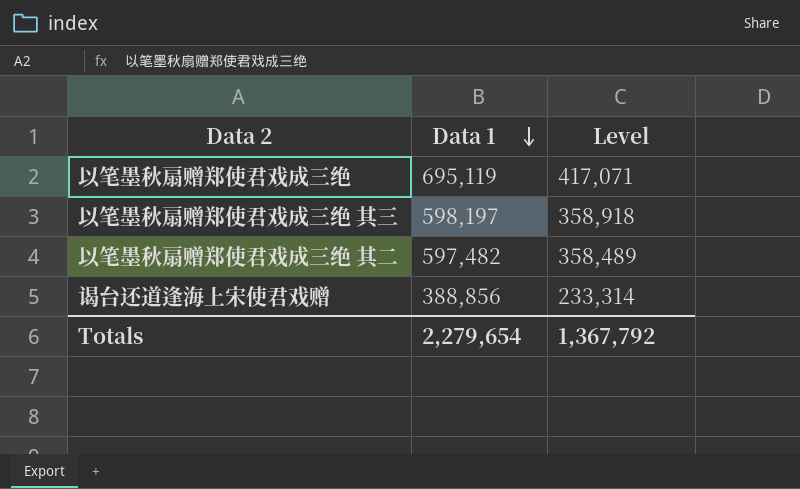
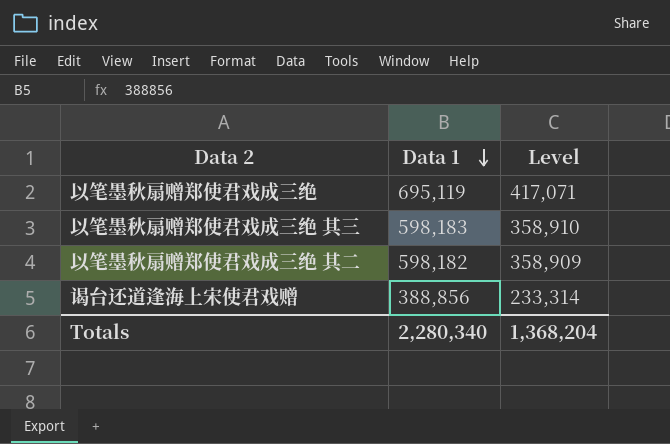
以笔墨秋扇赠郑使君戏成三绝 其三 | Data 1: 598,197 -> 598,183
以笔墨秋扇赠郑使君戏成三绝 其三 | Level: 358,918 -> 358,910
以笔墨秋扇赠郑使君戏成三绝 其二 | Data 1: 597,482 -> 598,182
以笔墨秋扇赠郑使君戏成三绝 其二 | Level: 358,489 -> 358,909
Totals | Data 1: 2,279,654 -> 2,280,340
Totals | Level: 1,367,792 -> 1,368,204

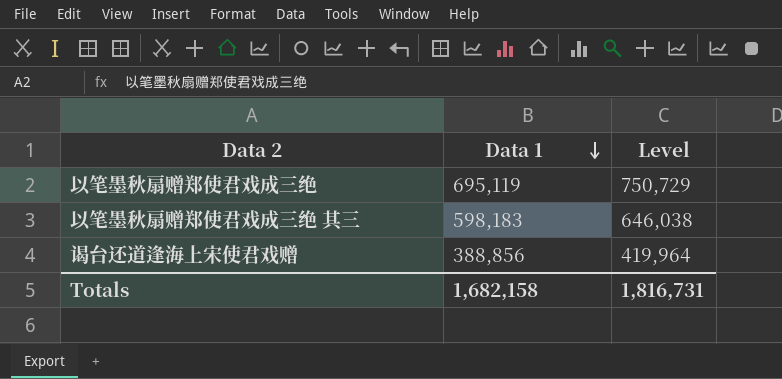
column Level | formula: [Data 1] * 0.6 -> [Data 1] * 1.08
row 以笔墨秋扇赠郑使君戏成三绝 其二: 598,182 | 358,909 -> none
Totals | Data 1: 2,280,340 -> 1,682,158
Totals | Level: 1,368,204 -> 1,816,731

